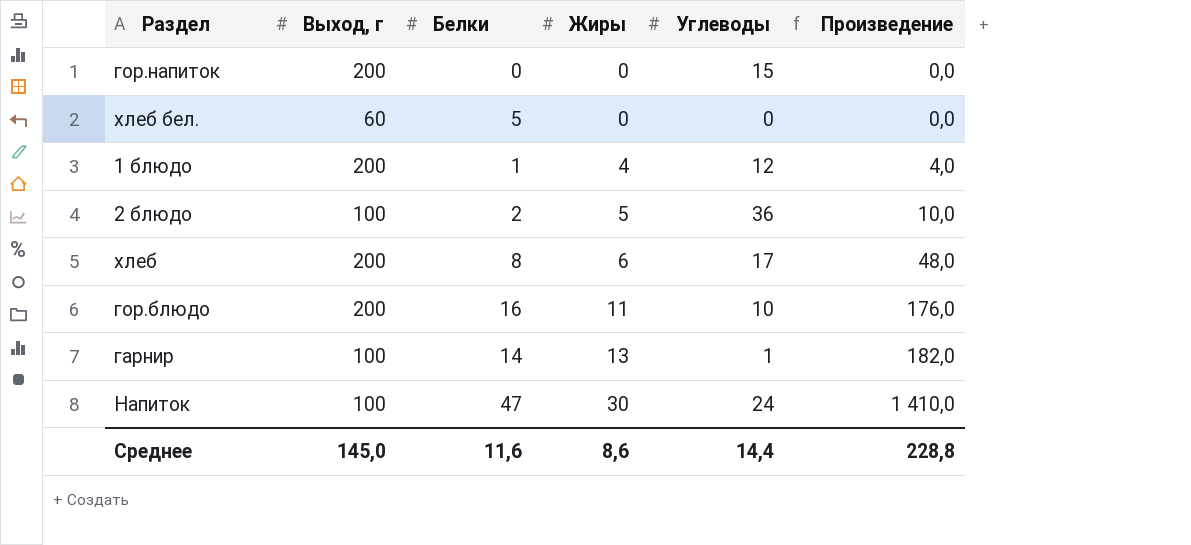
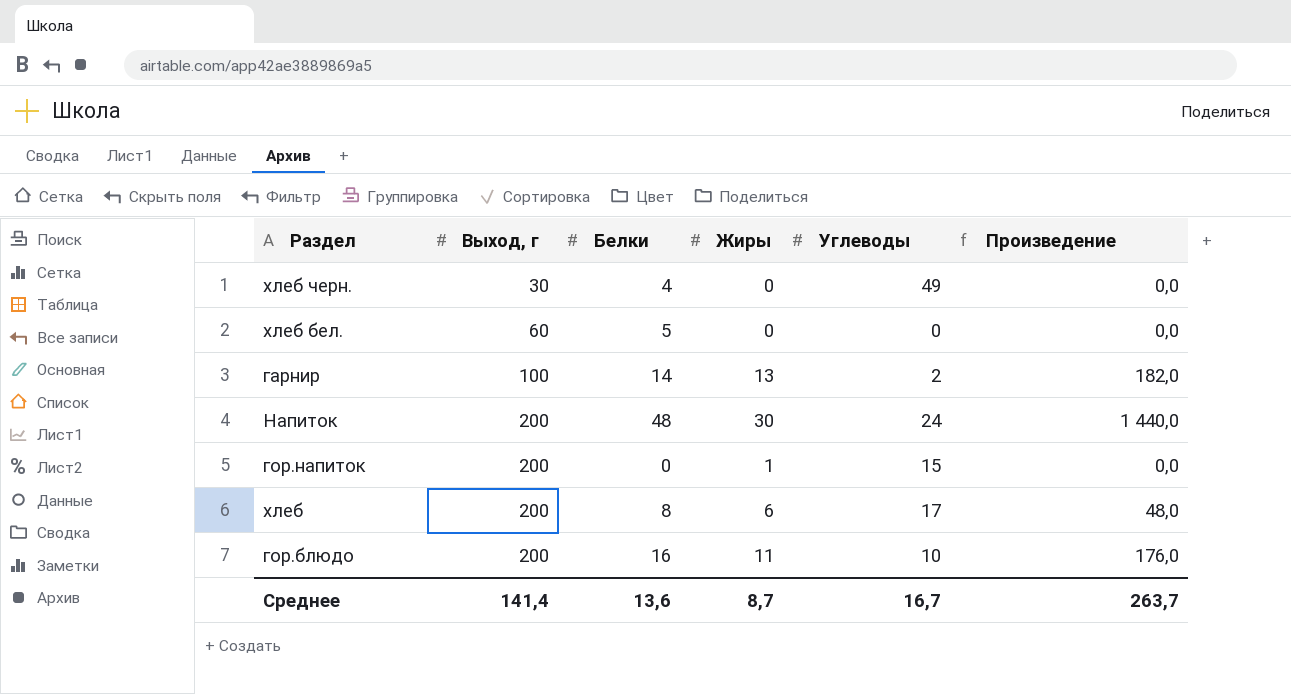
row order: Жиры ascending -> Выход, г ascending
row 1 блюдо: 200 | 1 | 4 | 12 | 4,0 -> none
row 2 блюдо: 100 | 2 | 5 | 36 | 10,0 -> none
row хлеб черн.: none -> 30 | 4 | 0 | 49 | 0,0
гарнир | Углеводы: 1 -> 2
Напиток | Выход, г: 100 -> 200
Напиток | Белки: 47 -> 48
Напиток | Произведение: 1 410,0 -> 1 440,0
гор.напиток | Жиры: 0 -> 1
Среднее | Выход, г: 145,0 -> 141,4
Среднее | Белки: 11,6 -> 13,6
Среднее | Жиры: 8,6 -> 8,7
Среднее | Углеводы: 14,4 -> 16,7
Среднее | Произведение: 228,8 -> 263,7

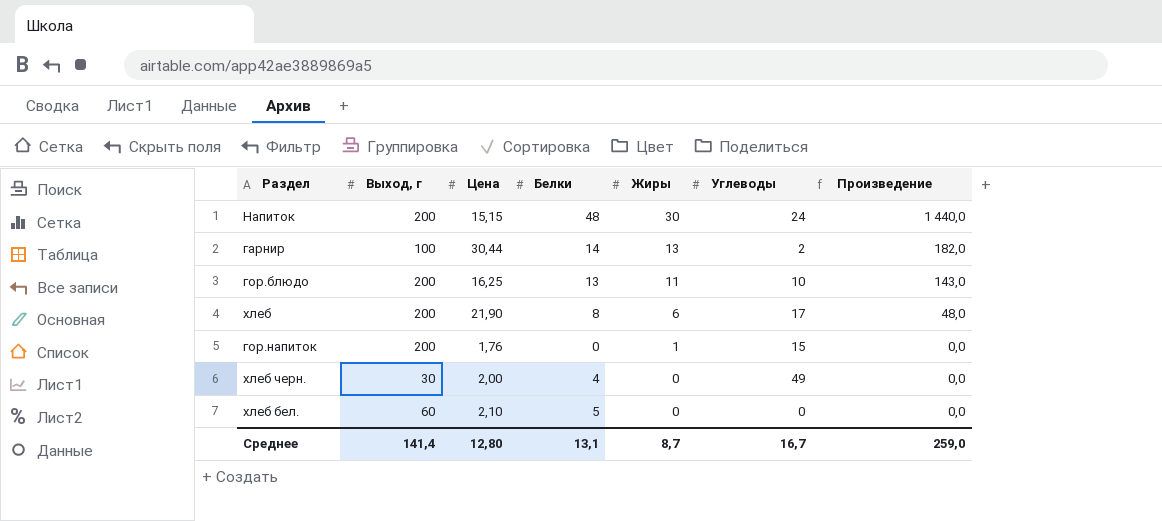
row order: Выход, г ascending -> Жиры descending
column Цена | position: none -> 3
гор.блюдо | Белки: 16 -> 13
гор.блюдо | Произведение: 176,0 -> 143,0
Среднее | Белки: 13,6 -> 13,1
Среднее | Произведение: 263,7 -> 259,0

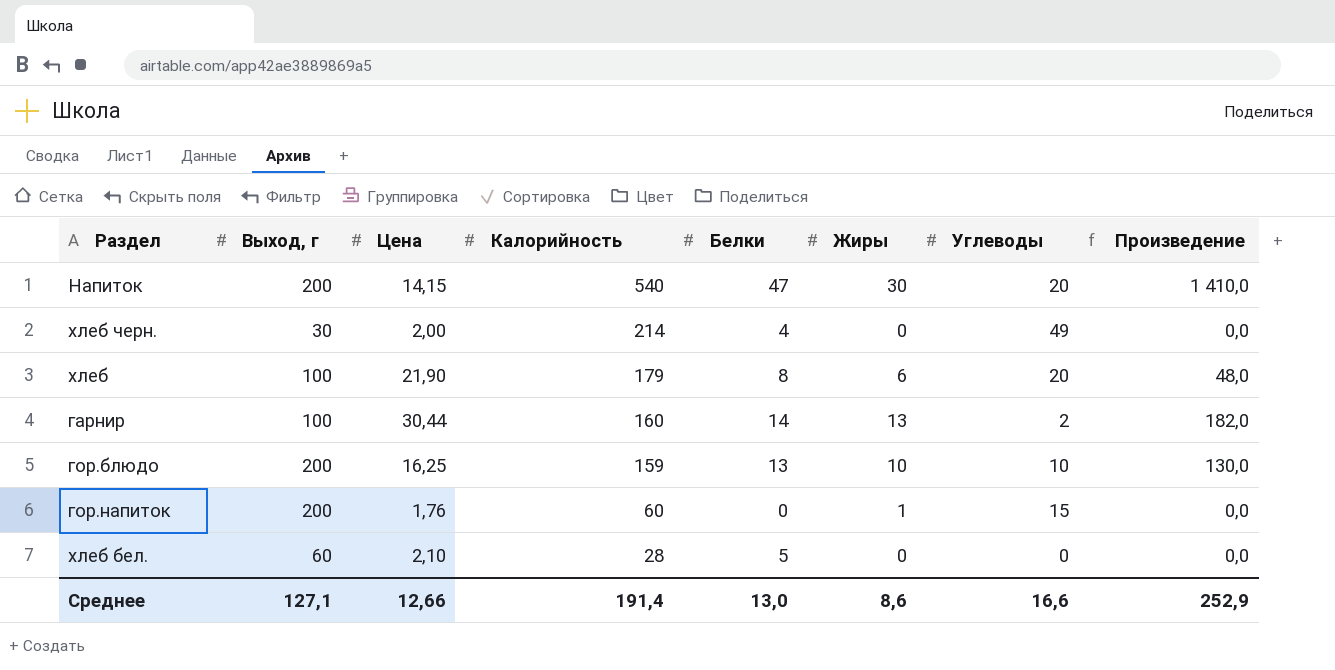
row order: Жиры descending -> Калорийность descending
column Калорийность | position: none -> 4
Напиток | Цена: 15,15 -> 14,15
Напиток | Белки: 48 -> 47
Напиток | Углеводы: 24 -> 20
Напиток | Произведение: 1 440,0 -> 1 410,0
хлеб | Выход, г: 200 -> 100
хлеб | Углеводы: 17 -> 20
гор.блюдо | Жиры: 11 -> 10
гор.блюдо | Произведение: 143,0 -> 130,0
Среднее | Выход, г: 141,4 -> 127,1
Среднее | Цена: 12,80 -> 12,66
Среднее | Белки: 13,1 -> 13,0
Среднее | Жиры: 8,7 -> 8,6
Среднее | Углеводы: 16,7 -> 16,6
Среднее | Произведение: 259,0 -> 252,9

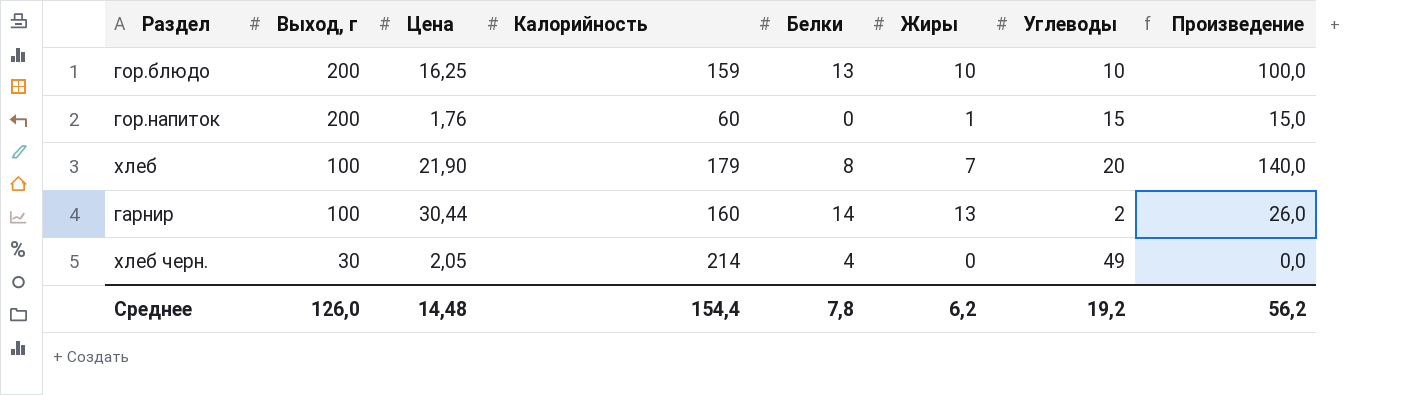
row order: Калорийность descending -> Выход, г descending
column Произведение | formula: [Белки] * [Жиры] -> [Жиры] * [Углеводы]
row Напиток: 200 | 14,15 | 540 | 47 | 30 | 20 | 1 410,0 -> none
row хлеб бел.: 60 | 2,10 | 28 | 5 | 0 | 0 | 0,0 -> none
хлеб | Жиры: 6 -> 7
хлеб черн. | Цена: 2,00 -> 2,05
Среднее | Выход, г: 127,1 -> 126,0
Среднее | Цена: 12,66 -> 14,48
Среднее | Калорийность: 191,4 -> 154,4
Среднее | Белки: 13,0 -> 7,8
Среднее | Жиры: 8,6 -> 6,2
Среднее | Углеводы: 16,6 -> 19,2
Среднее | Произведение: 252,9 -> 56,2

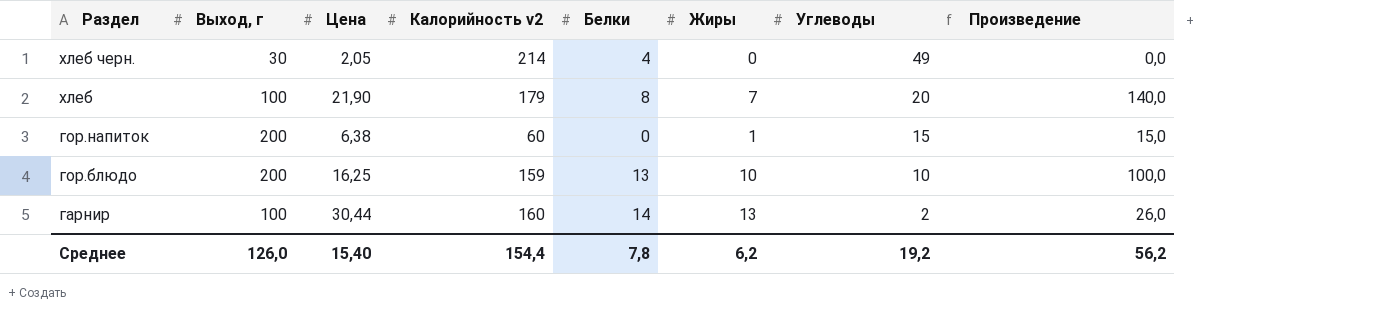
row order: Выход, г descending -> Раздел descending
column name: Калорийность -> Калорийность v2
гор.напиток | Цена: 1,76 -> 6,38
Среднее | Цена: 14,48 -> 15,40

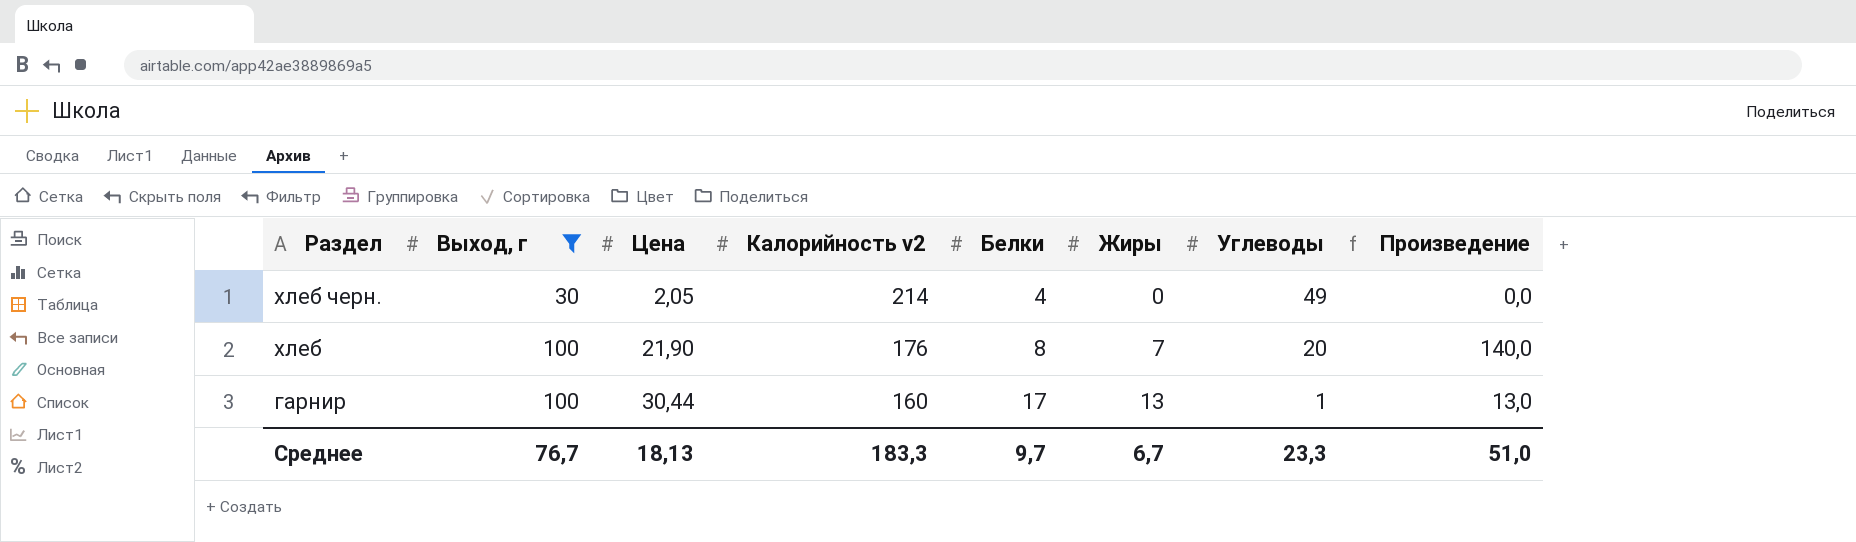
filter: none -> Выход, г != 200
хлеб | Калорийность v2: 179 -> 176
гарнир | Белки: 14 -> 17
гарнир | Углеводы: 2 -> 1
гарнир | Произведение: 26,0 -> 13,0
Среднее | Выход, г: 126,0 -> 76,7
Среднее | Цена: 15,40 -> 18,13
Среднее | Калорийность v2: 154,4 -> 183,3
Среднее | Белки: 7,8 -> 9,7
Среднее | Жиры: 6,2 -> 6,7
Среднее | Углеводы: 19,2 -> 23,3
Среднее | Произведение: 56,2 -> 51,0

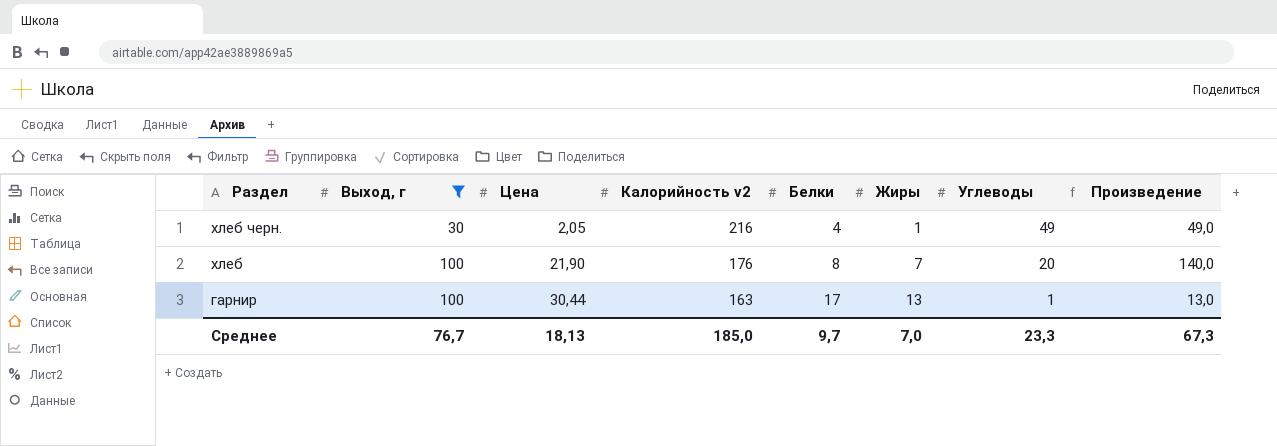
хлеб черн. | Калорийность v2: 214 -> 216
хлеб черн. | Жиры: 0 -> 1
хлеб черн. | Произведение: 0,0 -> 49,0
гарнир | Калорийность v2: 160 -> 163
Среднее | Калорийность v2: 183,3 -> 185,0
Среднее | Жиры: 6,7 -> 7,0
Среднее | Произведение: 51,0 -> 67,3

